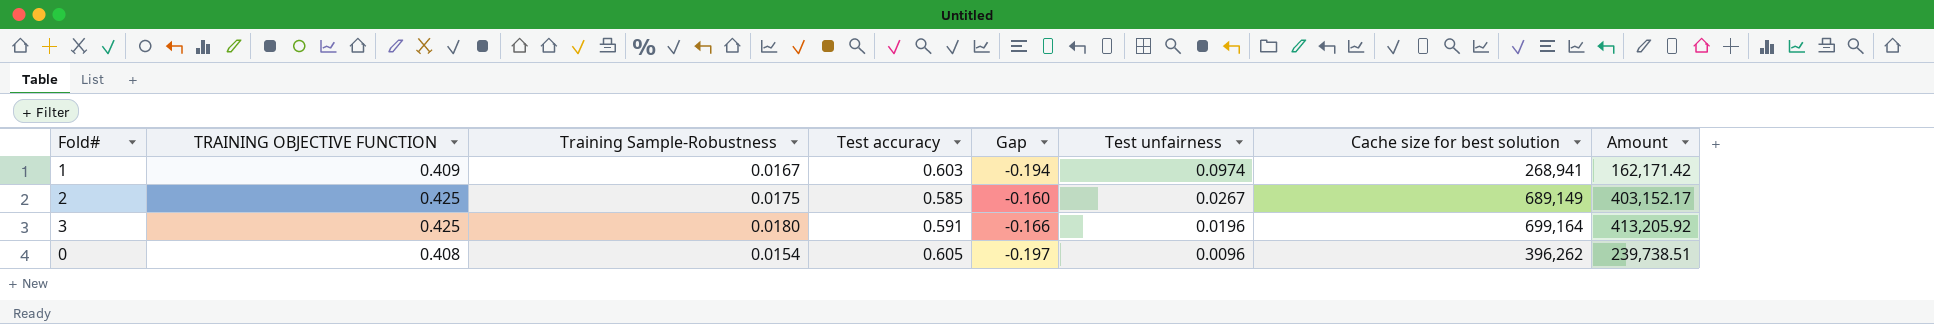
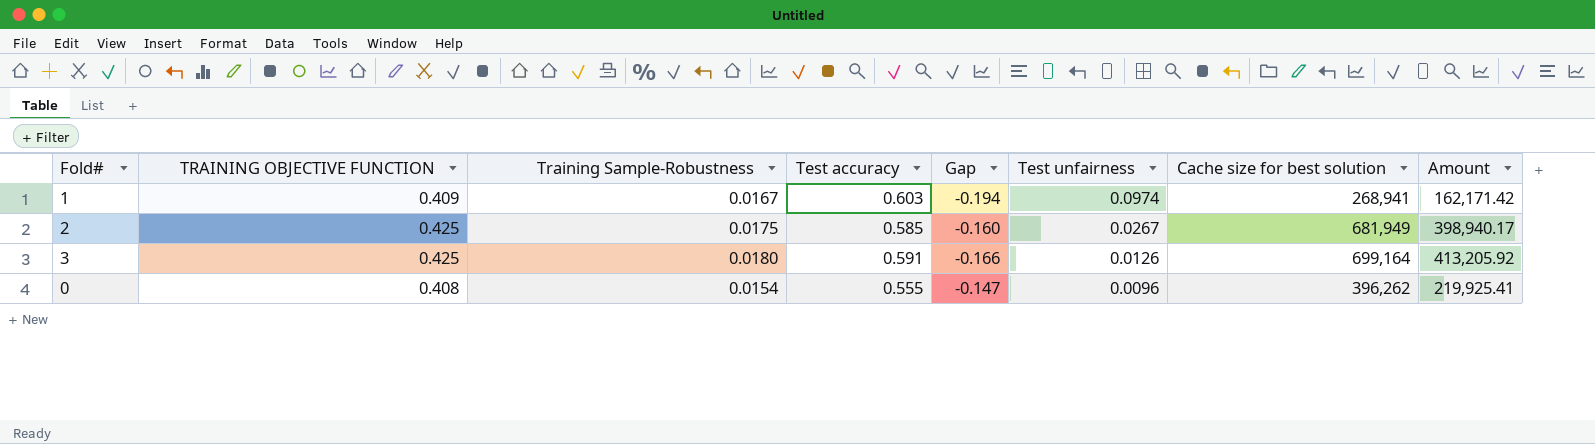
2 | Cache size for best solution: 689,149 -> 681,949
2 | Amount: 403,152.17 -> 398,940.17
3 | Test unfairness: 0.0196 -> 0.0126
0 | Test accuracy: 0.605 -> 0.555
0 | Gap: -0.197 -> -0.147
0 | Amount: 239,738.51 -> 219,925.41

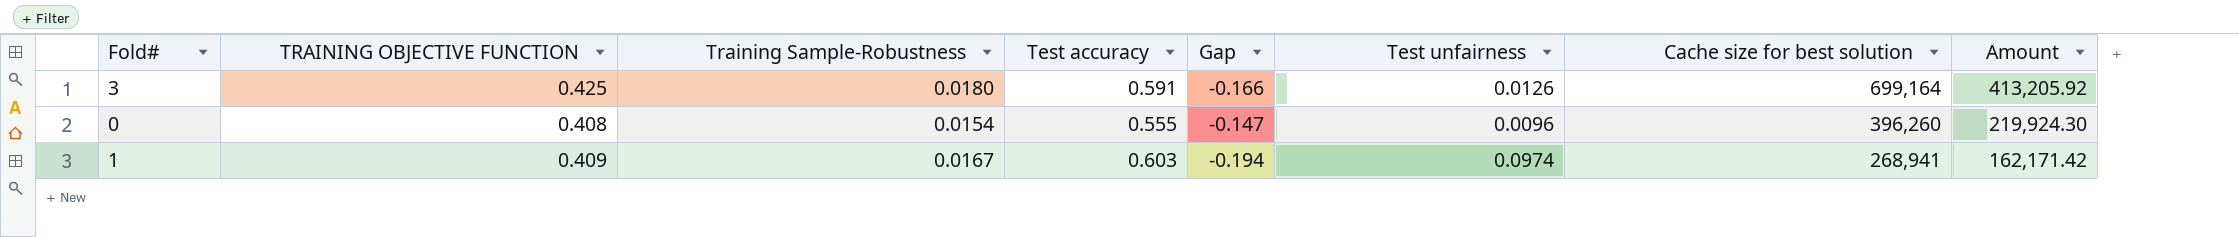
row order: Test unfairness descending -> Cache size for best solution descending
row 2: 0.425 | 0.0175 | 0.585 | -0.160 | 0.0267 | 681,949 | 398,940.17 -> none
0 | Cache size for best solution: 396,262 -> 396,260
0 | Amount: 219,925.41 -> 219,924.30

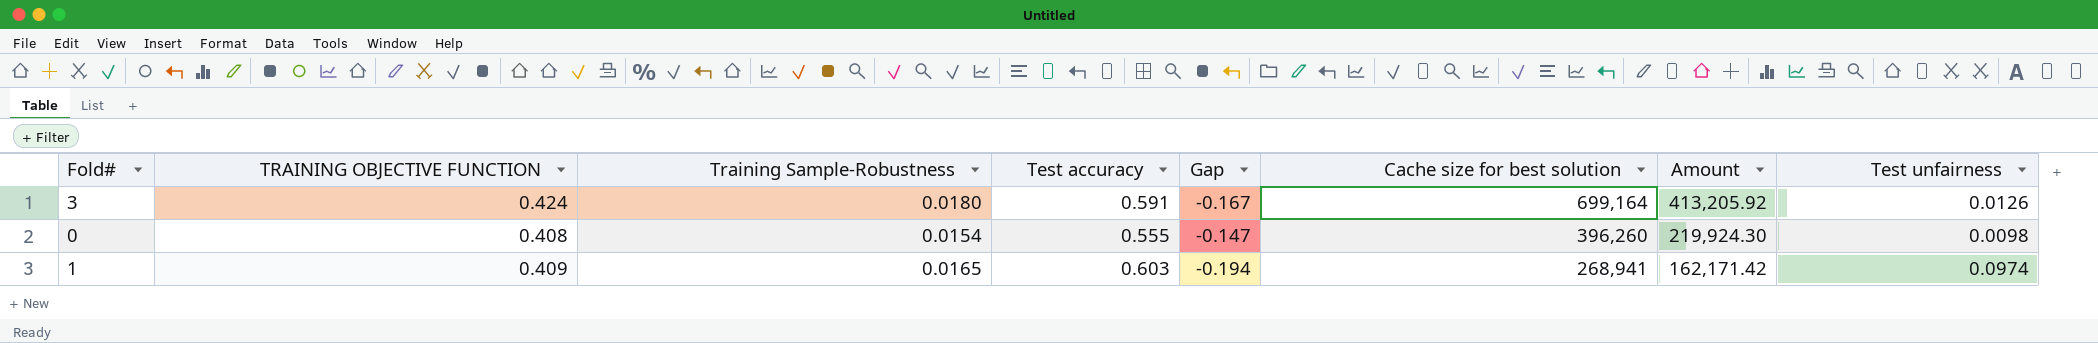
column Test unfairness | position: 6 -> 8
3 | TRAINING OBJECTIVE FUNCTION: 0.425 -> 0.424
3 | Gap: -0.166 -> -0.167
0 | Test unfairness: 0.0096 -> 0.0098
1 | Training Sample-Robustness: 0.0167 -> 0.0165

